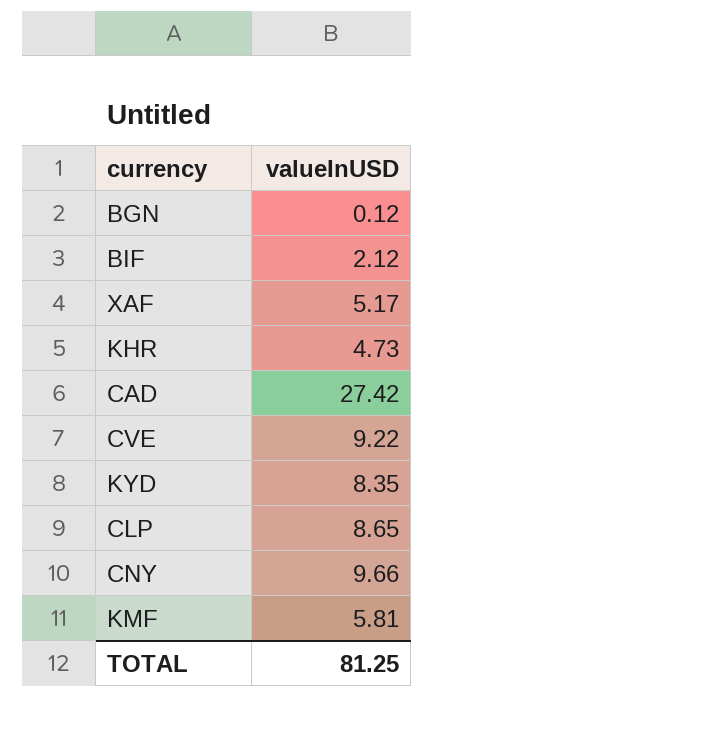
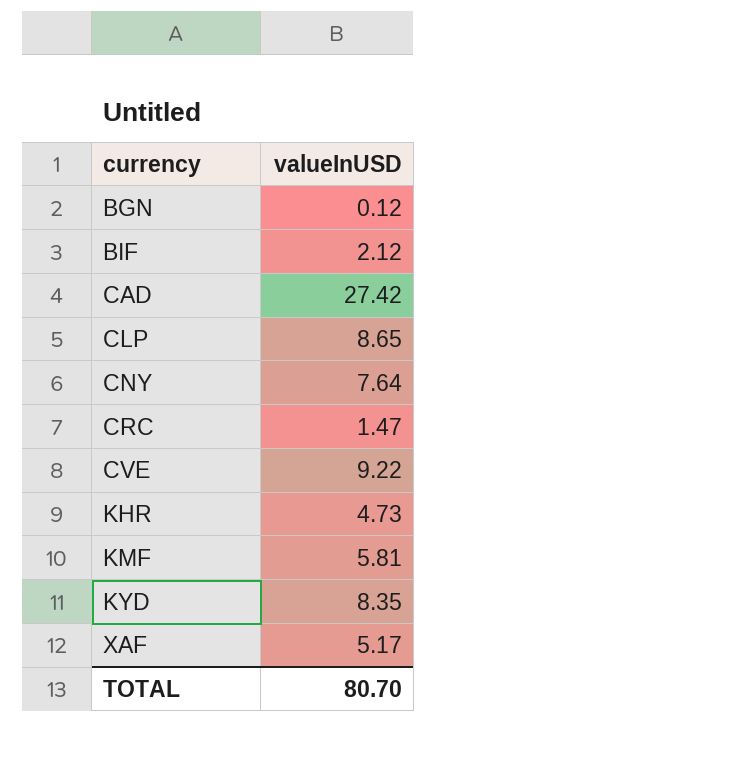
row order: none -> currency ascending
CNY | valueInUSD: 9.66 -> 7.64
row CRC: none -> 1.47
TOTAL | valueInUSD: 81.25 -> 80.70

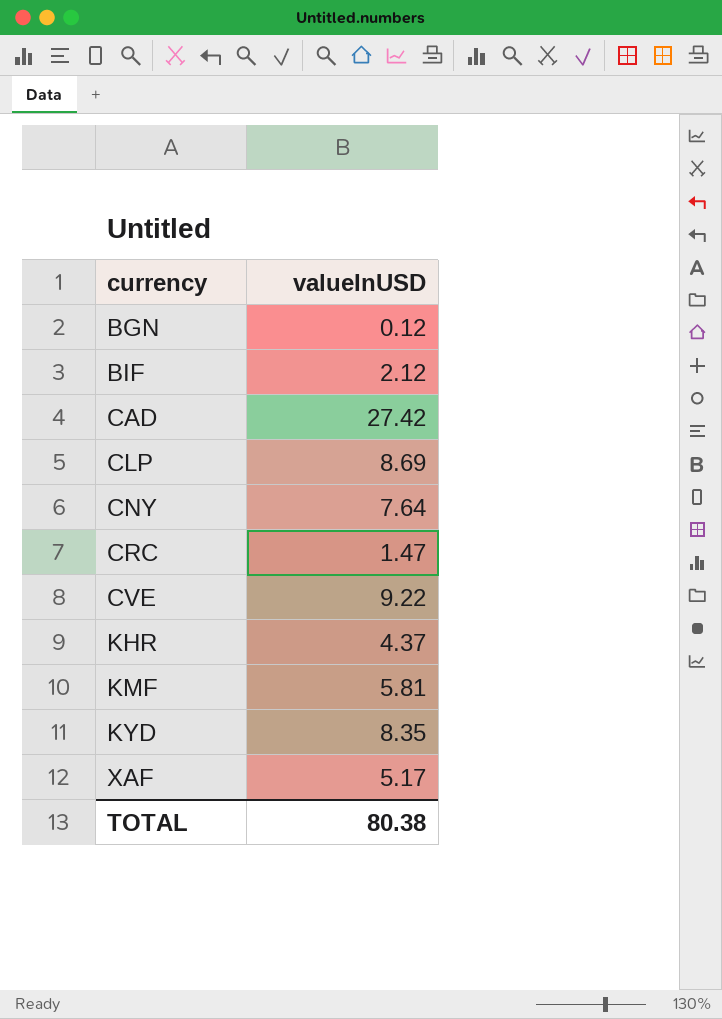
CLP | valueInUSD: 8.65 -> 8.69
KHR | valueInUSD: 4.73 -> 4.37
TOTAL | valueInUSD: 80.70 -> 80.38

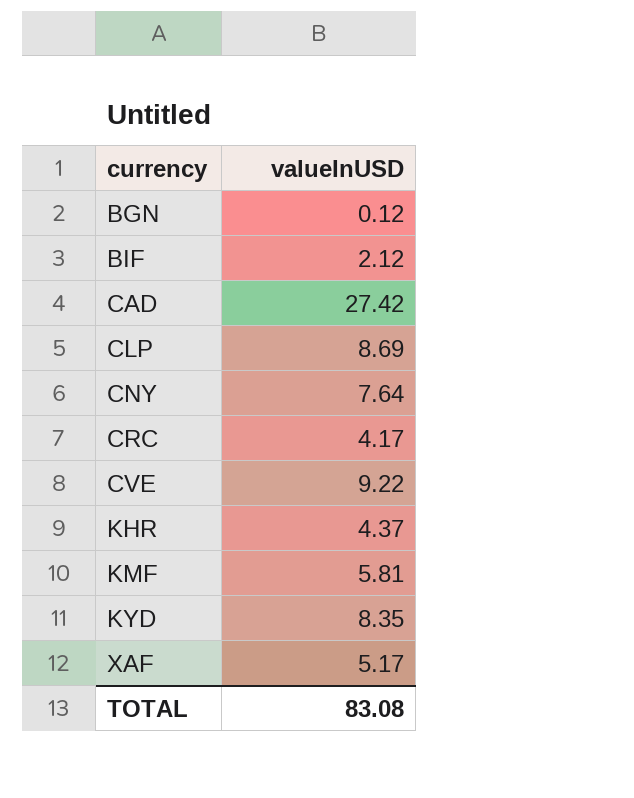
CRC | valueInUSD: 1.47 -> 4.17
TOTAL | valueInUSD: 80.38 -> 83.08

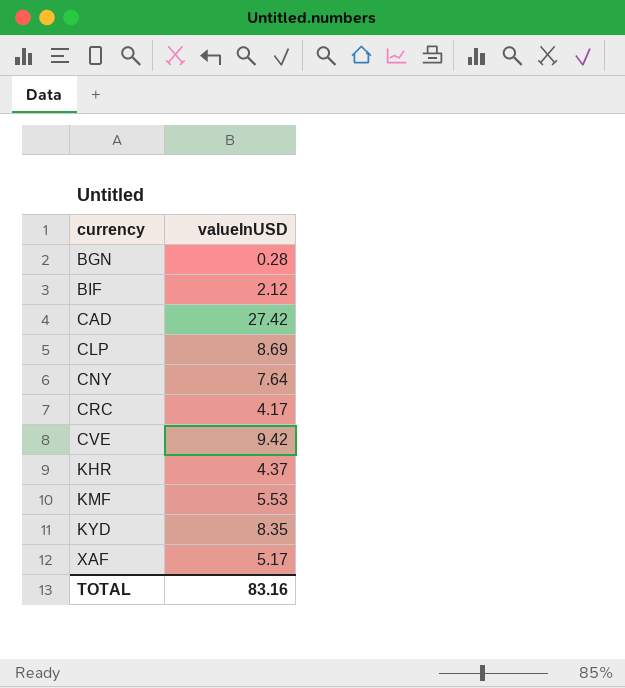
BGN | valueInUSD: 0.12 -> 0.28
CVE | valueInUSD: 9.22 -> 9.42
KMF | valueInUSD: 5.81 -> 5.53
TOTAL | valueInUSD: 83.08 -> 83.16

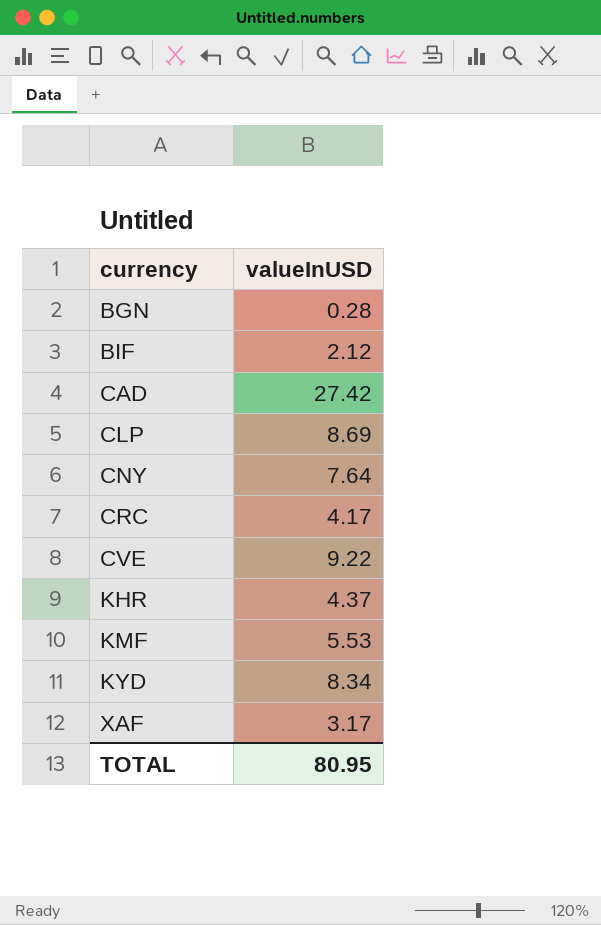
CVE | valueInUSD: 9.42 -> 9.22
KYD | valueInUSD: 8.35 -> 8.34
XAF | valueInUSD: 5.17 -> 3.17
TOTAL | valueInUSD: 83.16 -> 80.95

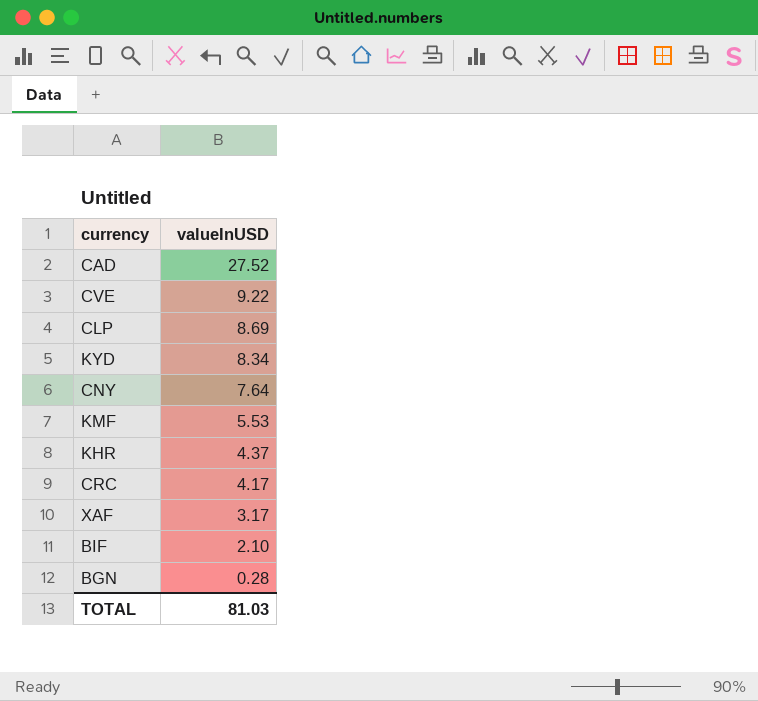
row order: currency ascending -> valueInUSD descending
CAD | valueInUSD: 27.42 -> 27.52
BIF | valueInUSD: 2.12 -> 2.10
TOTAL | valueInUSD: 80.95 -> 81.03

